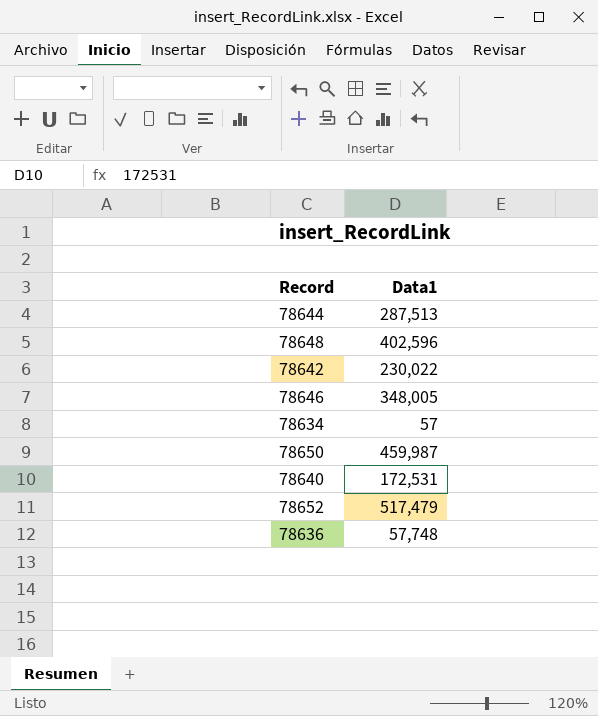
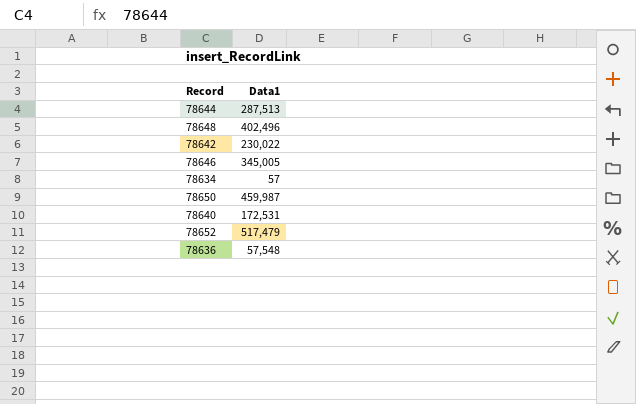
78648 | Data1: 402,596 -> 402,496
78646 | Data1: 348,005 -> 345,005
78636 | Data1: 57,748 -> 57,548

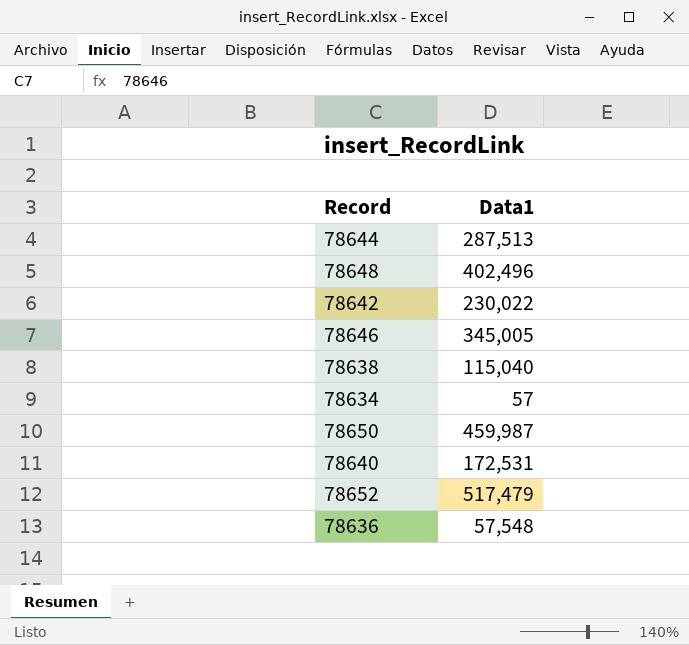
row 78638: none -> 115,040

